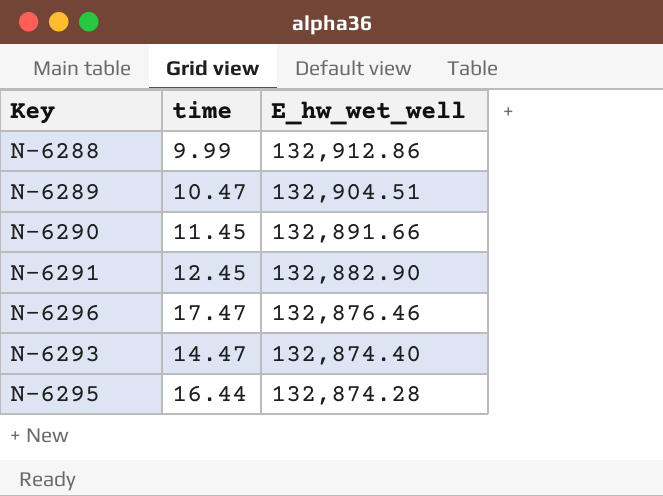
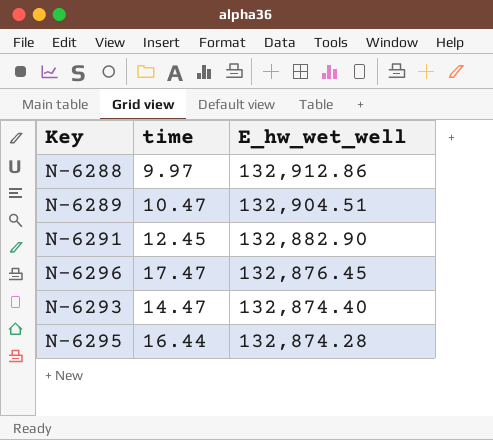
row N-6290: 11.45 | 132,891.66 -> none
N-6288 | time: 9.99 -> 9.97
N-6296 | E_hw_wet_well: 132,876.46 -> 132,876.45

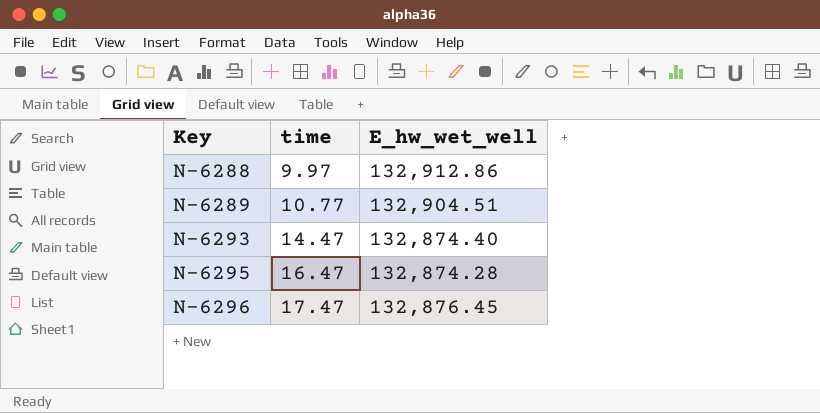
row order: E_hw_wet_well descending -> Key ascending
row N-6291: 12.45 | 132,882.90 -> none
N-6289 | time: 10.47 -> 10.77
N-6295 | time: 16.44 -> 16.47

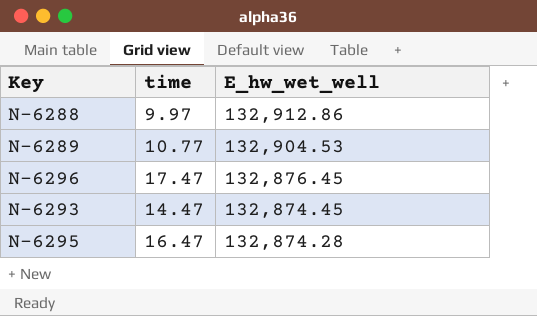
row order: Key ascending -> E_hw_wet_well descending
N-6289 | E_hw_wet_well: 132,904.51 -> 132,904.53
N-6293 | E_hw_wet_well: 132,874.40 -> 132,874.45

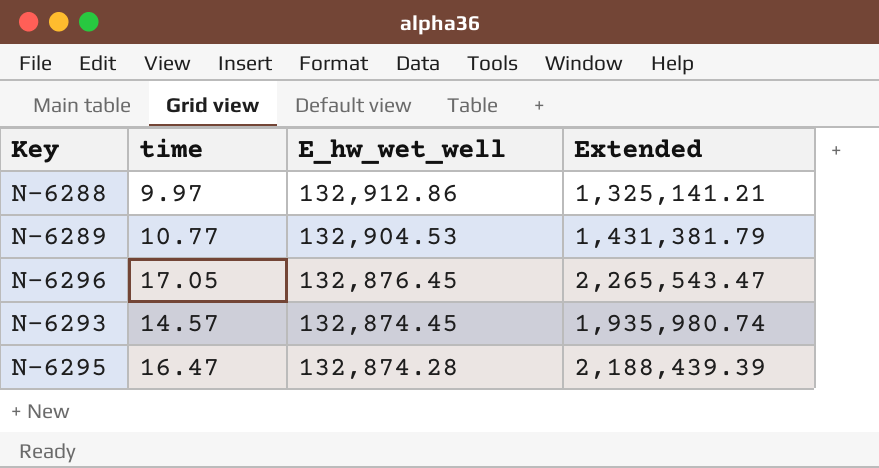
column Extended | formula: none -> [time] * [E_hw_wet_well]
N-6296 | time: 17.47 -> 17.05
N-6293 | time: 14.47 -> 14.57

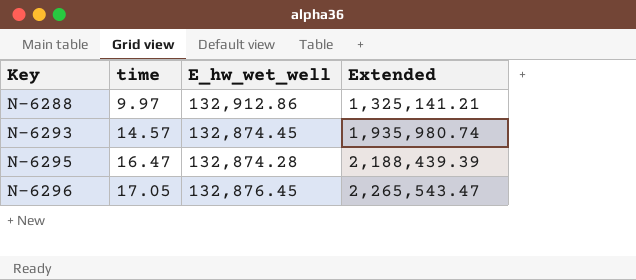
row order: E_hw_wet_well descending -> Key ascending
row N-6289: 10.77 | 132,904.53 | 1,431,381.79 -> none

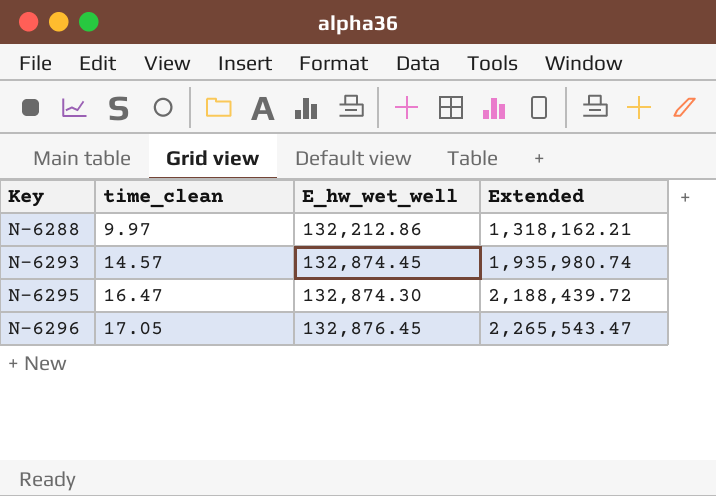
column name: time -> time_clean
N-6288 | E_hw_wet_well: 132,912.86 -> 132,212.86
N-6288 | Extended: 1,325,141.21 -> 1,318,162.21
N-6295 | E_hw_wet_well: 132,874.28 -> 132,874.30
N-6295 | Extended: 2,188,439.39 -> 2,188,439.72

